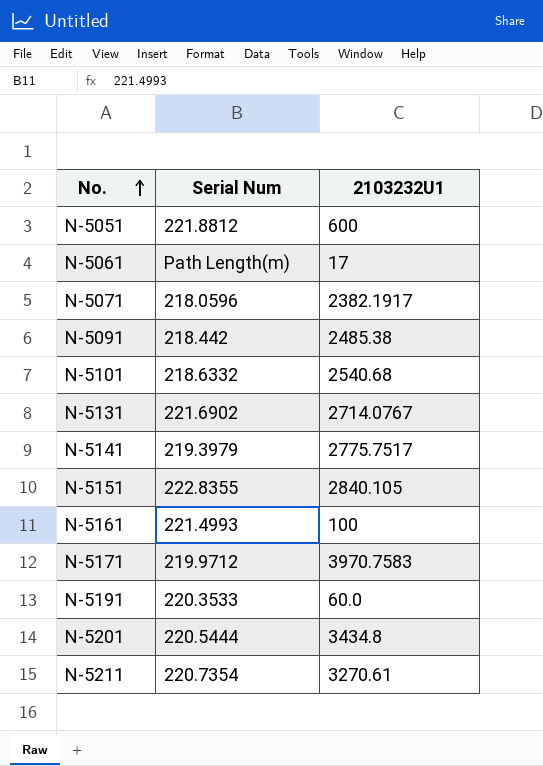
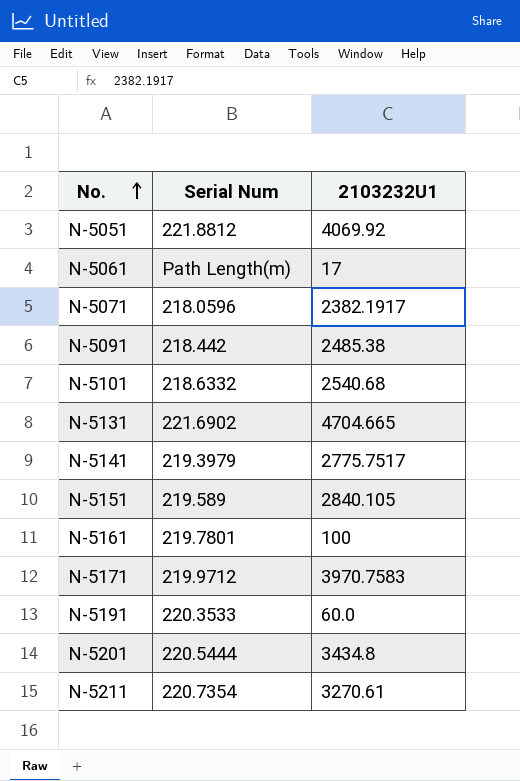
N-5051 | 2103232U1: 600 -> 4069.92
N-5131 | 2103232U1: 2714.0767 -> 4704.665
N-5151 | Serial Num: 222.8355 -> 219.589
N-5161 | Serial Num: 221.4993 -> 219.7801

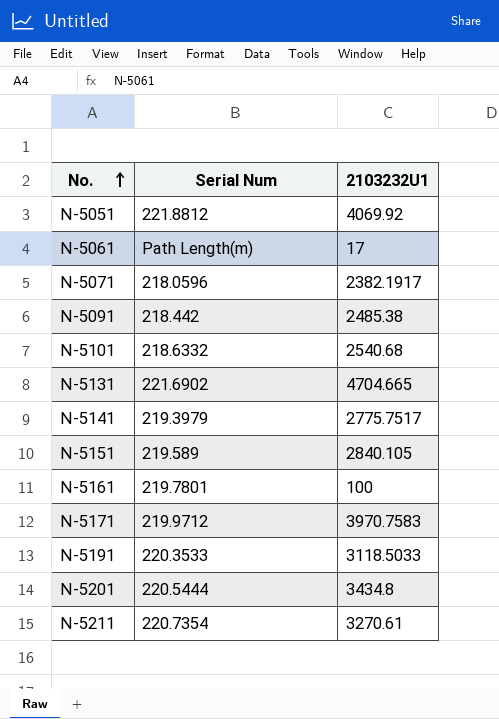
N-5191 | 2103232U1: 60.0 -> 3118.5033

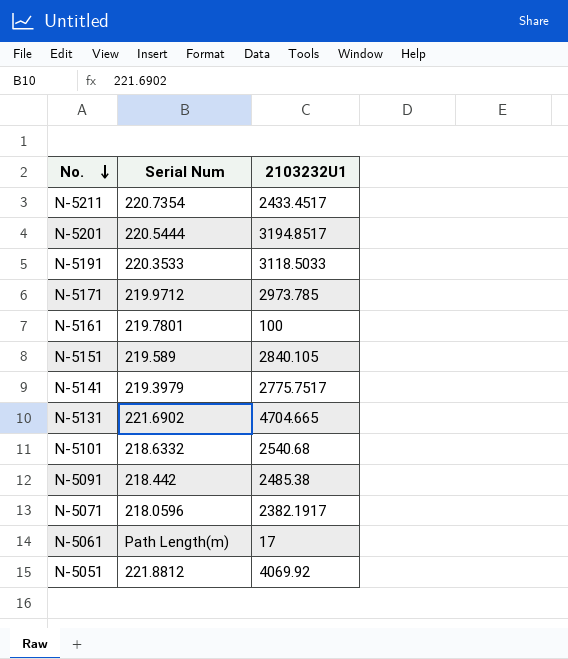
row order: No. ascending -> No. descending
N-5211 | 2103232U1: 3270.61 -> 2433.4517
N-5201 | 2103232U1: 3434.8 -> 3194.8517
N-5171 | 2103232U1: 3970.7583 -> 2973.785

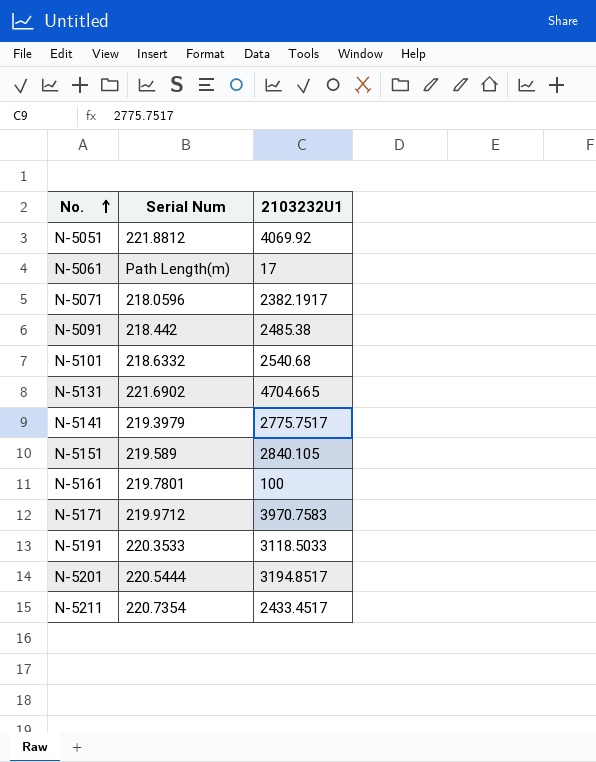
row order: No. descending -> No. ascending
N-5171 | 2103232U1: 2973.785 -> 3970.7583

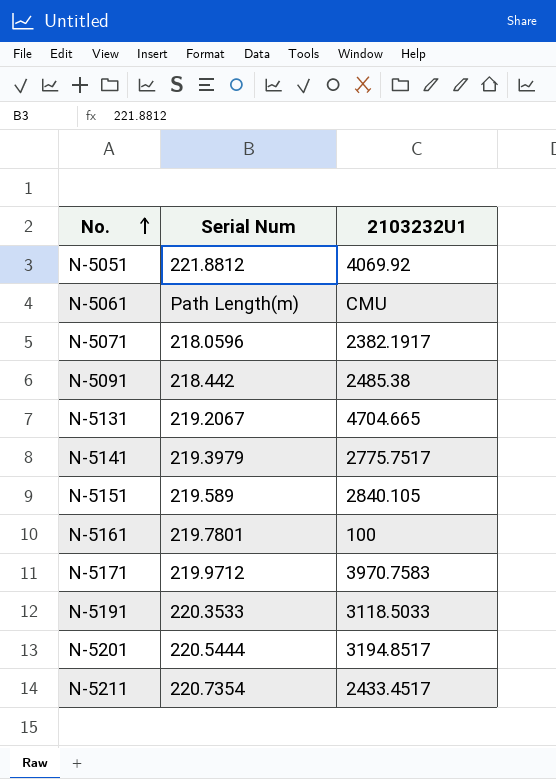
row N-5101: 218.6332 | 2540.68 -> none
N-5061 | 2103232U1: 17 -> CMU
N-5131 | Serial Num: 221.6902 -> 219.2067

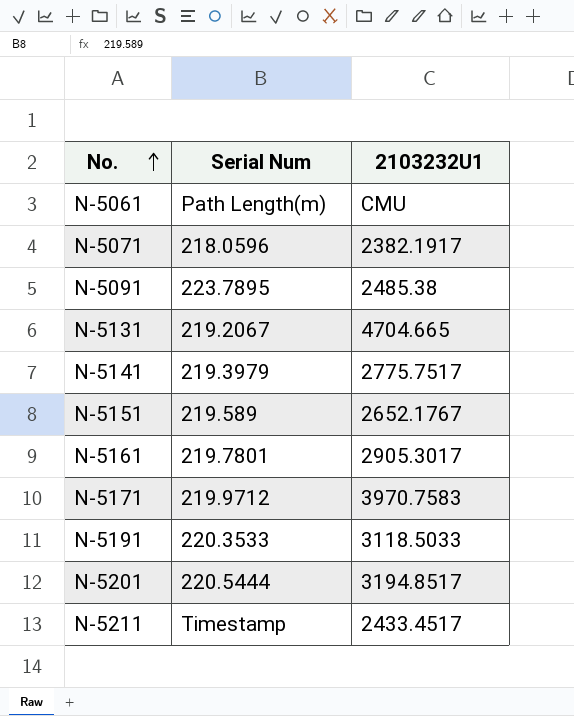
row N-5051: 221.8812 | 4069.92 -> none
N-5091 | Serial Num: 218.442 -> 223.7895
N-5151 | 2103232U1: 2840.105 -> 2652.1767
N-5161 | 2103232U1: 100 -> 2905.3017
N-5211 | Serial Num: 220.7354 -> Timestamp

